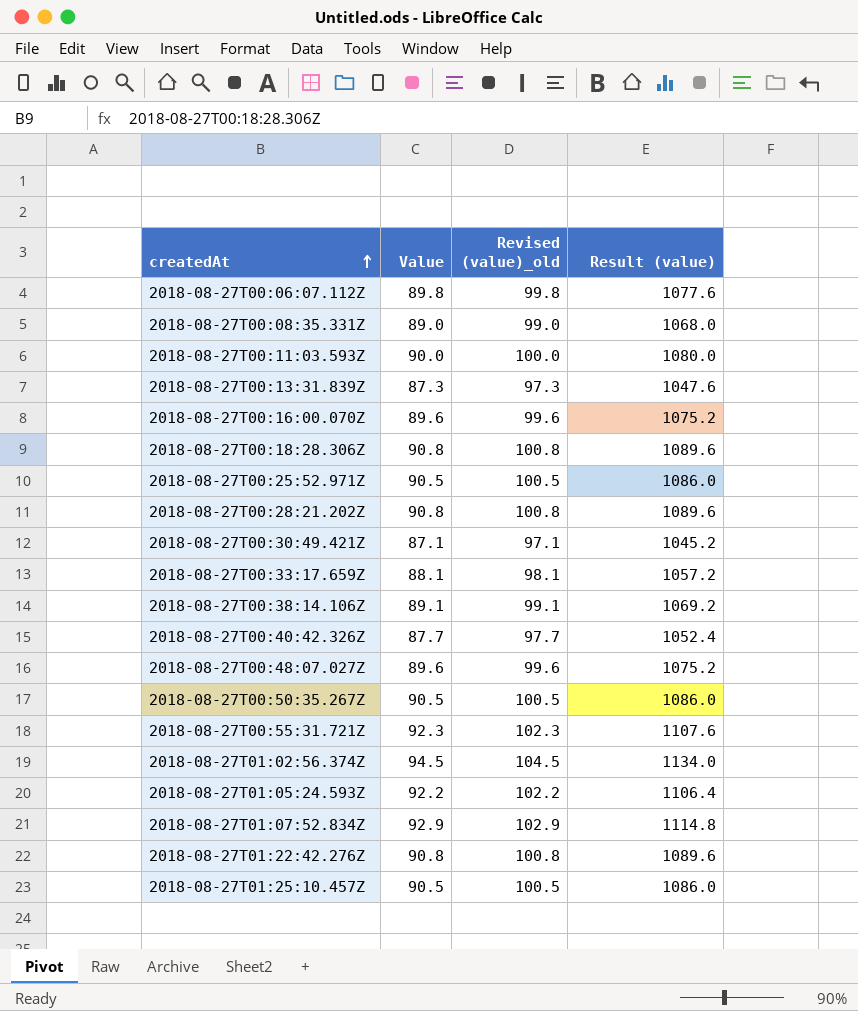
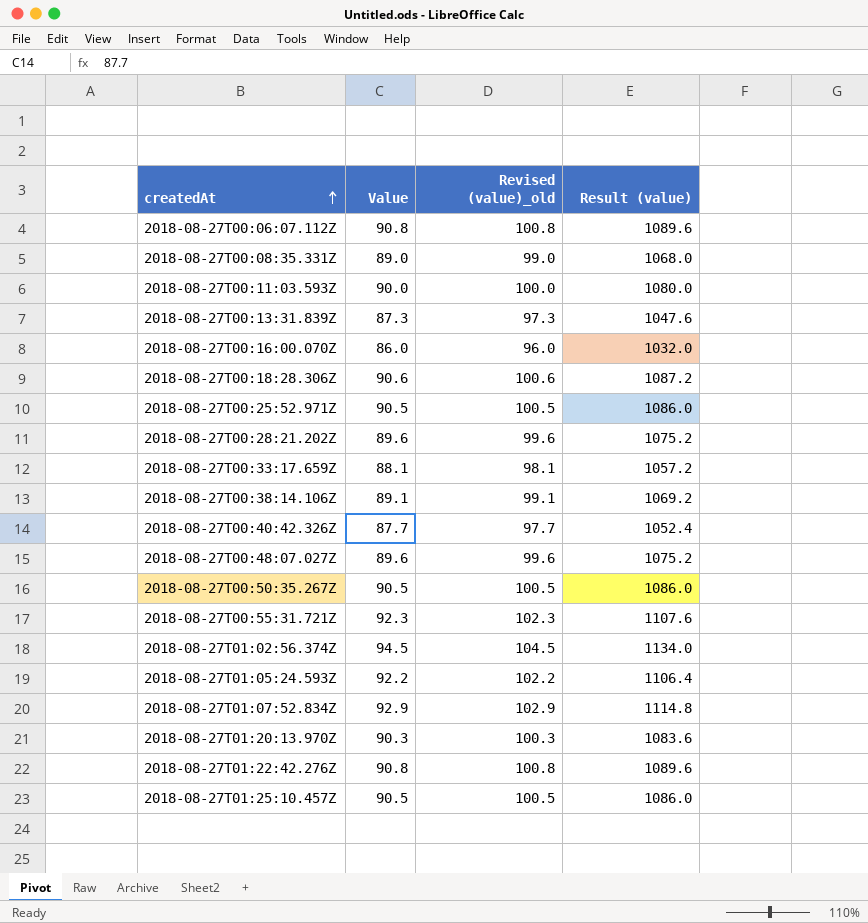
row 2018-08-27T00:30:49.421Z: 87.1 | 97.1 | 1045.2 -> none
2018-08-27T00:06:07.112Z | Value: 89.8 -> 90.8
2018-08-27T00:06:07.112Z | Revised (value)_old: 99.8 -> 100.8
2018-08-27T00:06:07.112Z | Result (value): 1077.6 -> 1089.6
2018-08-27T00:16:00.070Z | Value: 89.6 -> 86.0
2018-08-27T00:16:00.070Z | Revised (value)_old: 99.6 -> 96.0
2018-08-27T00:16:00.070Z | Result (value): 1075.2 -> 1032.0
2018-08-27T00:18:28.306Z | Value: 90.8 -> 90.6
2018-08-27T00:18:28.306Z | Revised (value)_old: 100.8 -> 100.6
2018-08-27T00:18:28.306Z | Result (value): 1089.6 -> 1087.2
2018-08-27T00:28:21.202Z | Value: 90.8 -> 89.6
2018-08-27T00:28:21.202Z | Revised (value)_old: 100.8 -> 99.6
2018-08-27T00:28:21.202Z | Result (value): 1089.6 -> 1075.2
row 2018-08-27T01:20:13.970Z: none -> 90.3 | 100.3 | 1083.6

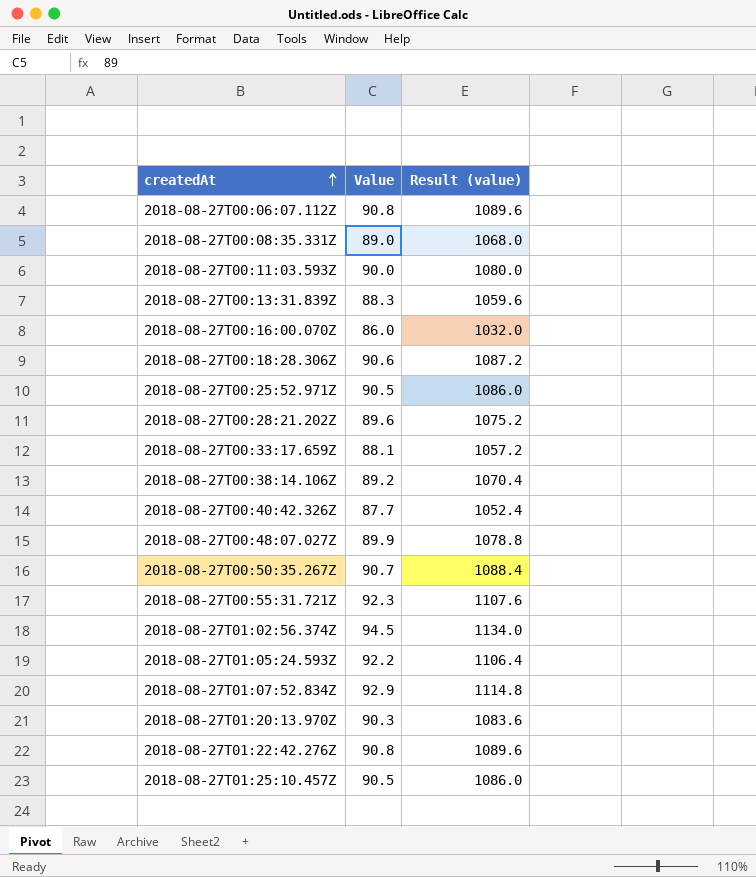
column Revised (value)_old | formula: [Value] + 10 -> none
2018-08-27T00:13:31.839Z | Value: 87.3 -> 88.3
2018-08-27T00:13:31.839Z | Result (value): 1047.6 -> 1059.6
2018-08-27T00:38:14.106Z | Value: 89.1 -> 89.2
2018-08-27T00:38:14.106Z | Result (value): 1069.2 -> 1070.4
2018-08-27T00:48:07.027Z | Value: 89.6 -> 89.9
2018-08-27T00:48:07.027Z | Result (value): 1075.2 -> 1078.8
2018-08-27T00:50:35.267Z | Value: 90.5 -> 90.7
2018-08-27T00:50:35.267Z | Result (value): 1086.0 -> 1088.4

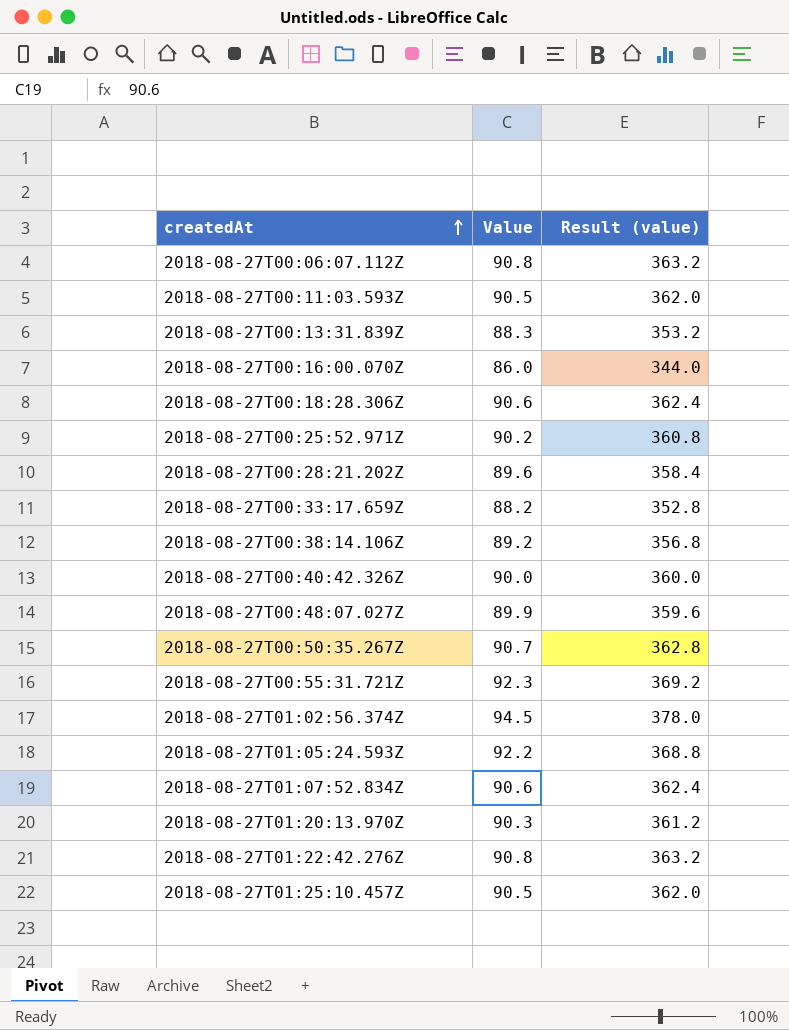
column Result (value) | formula: [Value] * 12 -> [Value] * 4
row 2018-08-27T00:08:35.331Z: 89.0 | 1068.0 -> none
2018-08-27T00:11:03.593Z | Value: 90.0 -> 90.5
2018-08-27T00:25:52.971Z | Value: 90.5 -> 90.2
2018-08-27T00:33:17.659Z | Value: 88.1 -> 88.2
2018-08-27T00:40:42.326Z | Value: 87.7 -> 90.0
2018-08-27T01:07:52.834Z | Value: 92.9 -> 90.6

